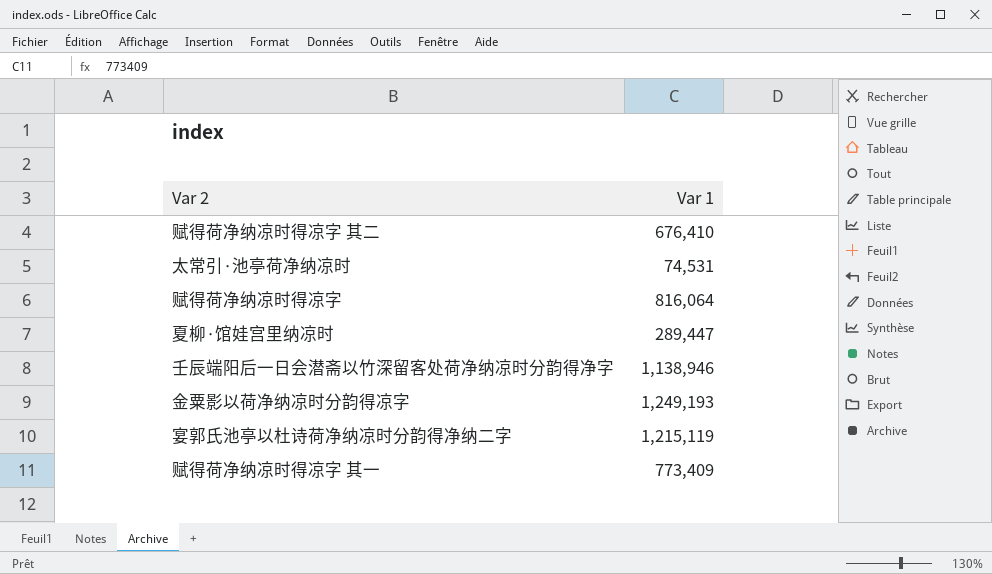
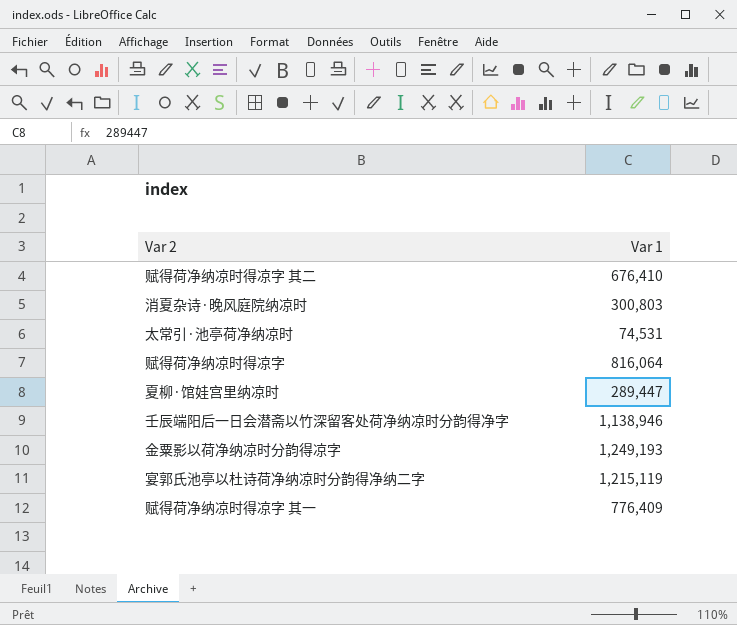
row 消夏杂诗·晚风庭院纳凉时: none -> 300,803
赋得荷净纳凉时得凉字 其一 | Var 1: 773,409 -> 776,409

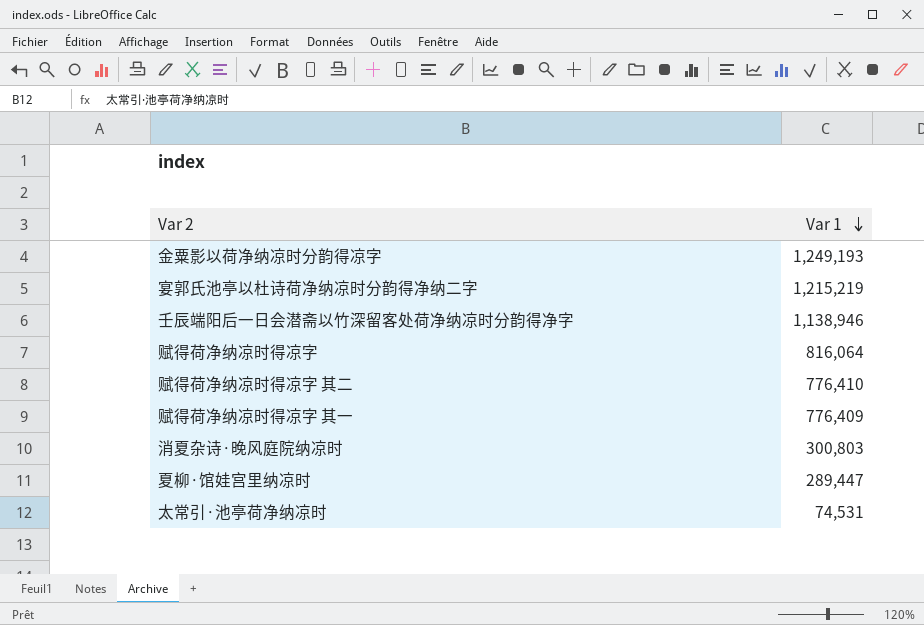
row order: none -> Var 1 descending
宴郭氏池亭以杜诗荷净纳凉时分韵得净纳二字 | Var 1: 1,215,119 -> 1,215,219
赋得荷净纳凉时得凉字 其二 | Var 1: 676,410 -> 776,410

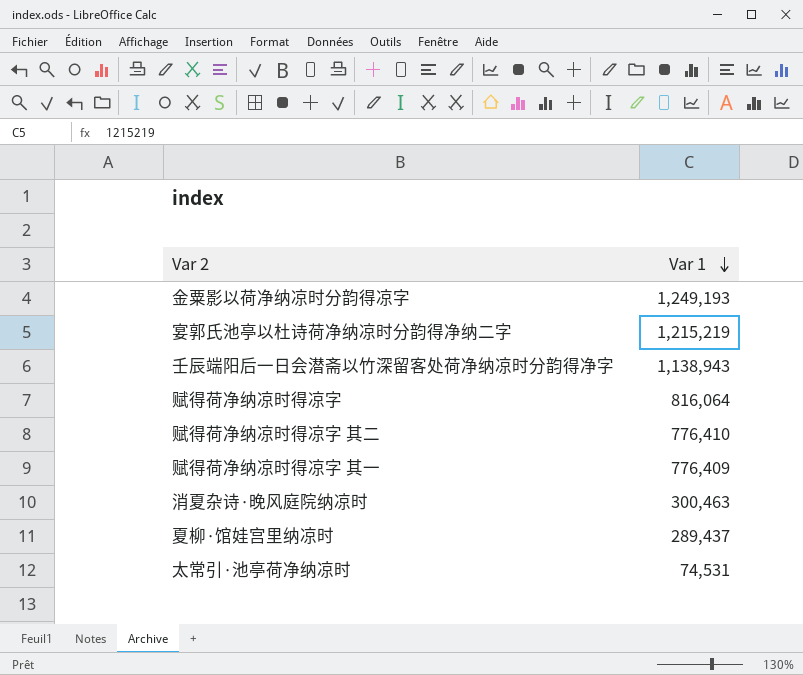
壬辰端阳后一日会潜斋以竹深留客处荷净纳凉时分韵得净字 | Var 1: 1,138,946 -> 1,138,943
消夏杂诗·晚风庭院纳凉时 | Var 1: 300,803 -> 300,463
夏柳·馆娃宫里纳凉时 | Var 1: 289,447 -> 289,437

